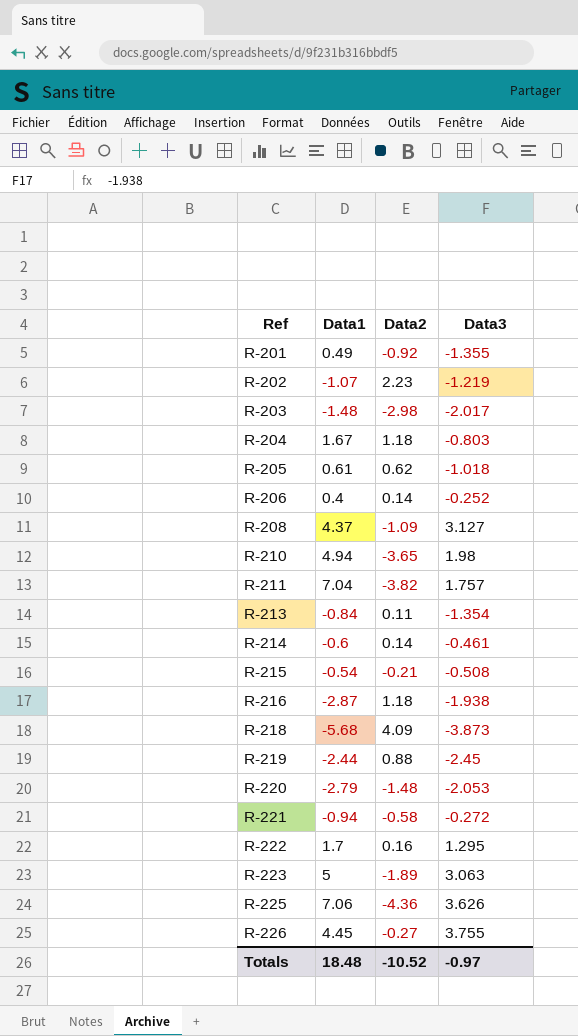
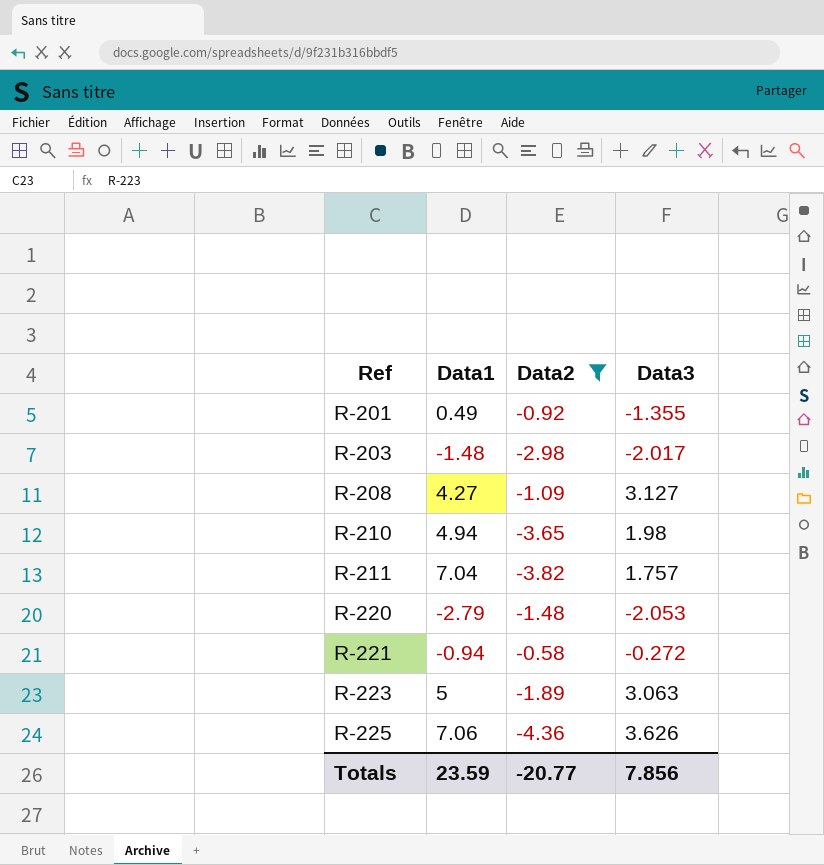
filter: none -> Data2 <= -0.58
R-208 | Data1: 4.37 -> 4.27
Totals | Data1: 18.48 -> 23.59
Totals | Data2: -10.52 -> -20.77
Totals | Data3: -0.97 -> 7.856

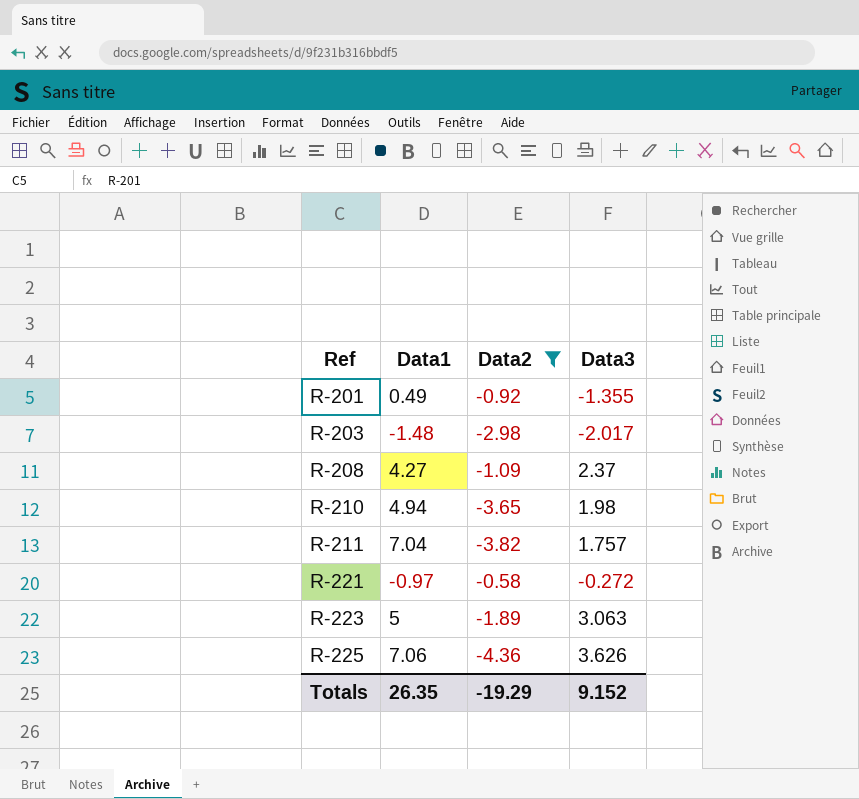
row R-220: -2.79 | -1.48 | -2.053 -> none
R-208 | Data3: 3.127 -> 2.37
R-221 | Data1: -0.94 -> -0.97
Totals | Data1: 23.59 -> 26.35
Totals | Data2: -20.77 -> -19.29
Totals | Data3: 7.856 -> 9.152

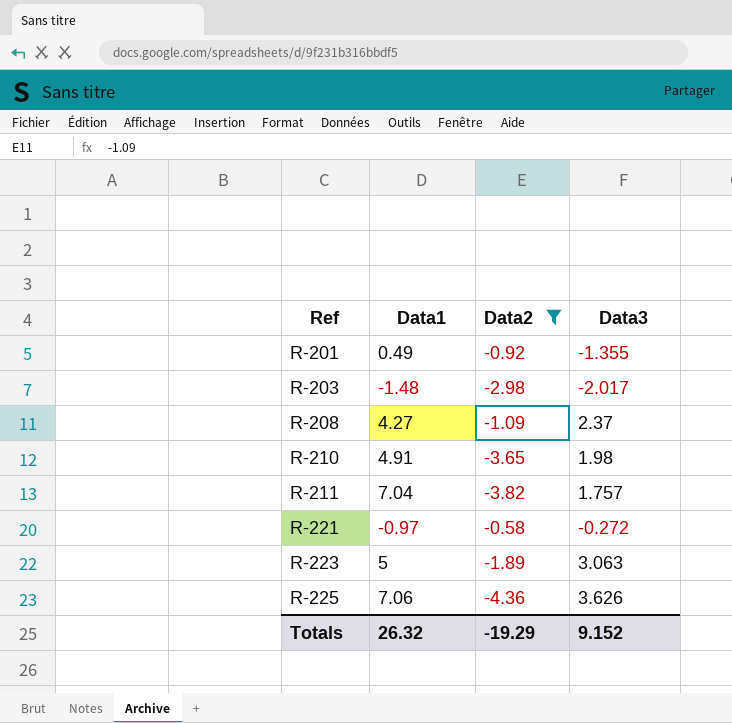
R-210 | Data1: 4.94 -> 4.91
Totals | Data1: 26.35 -> 26.32

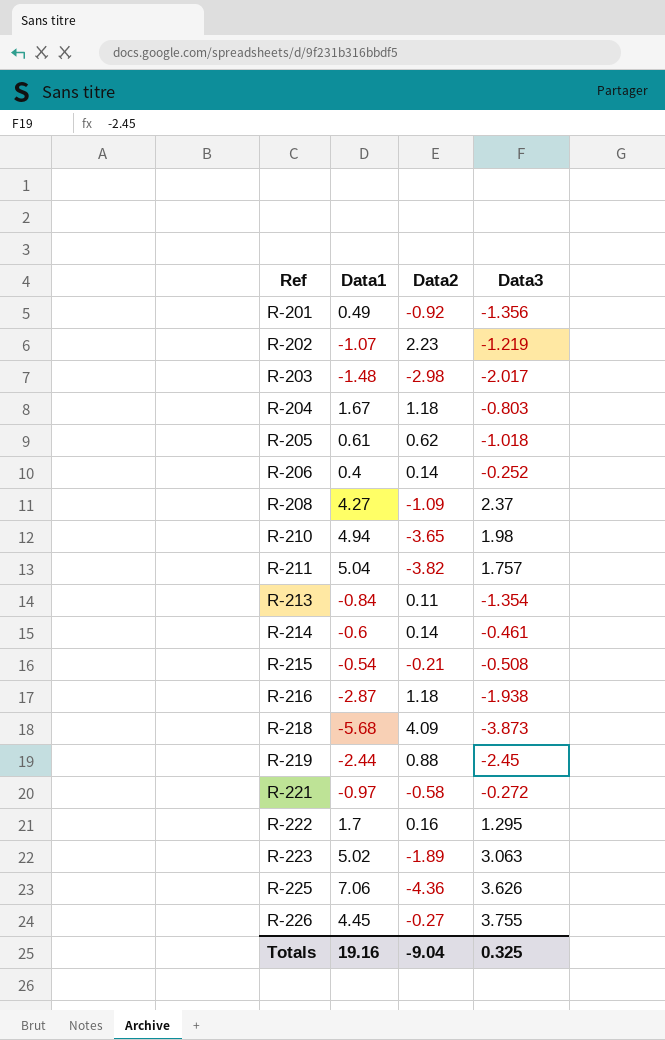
filter: Data2 <= -0.58 -> none
R-201 | Data3: -1.355 -> -1.356
R-210 | Data1: 4.91 -> 4.94
R-211 | Data1: 7.04 -> 5.04
R-223 | Data1: 5 -> 5.02
Totals | Data1: 26.32 -> 19.16
Totals | Data2: -19.29 -> -9.04
Totals | Data3: 9.152 -> 0.325

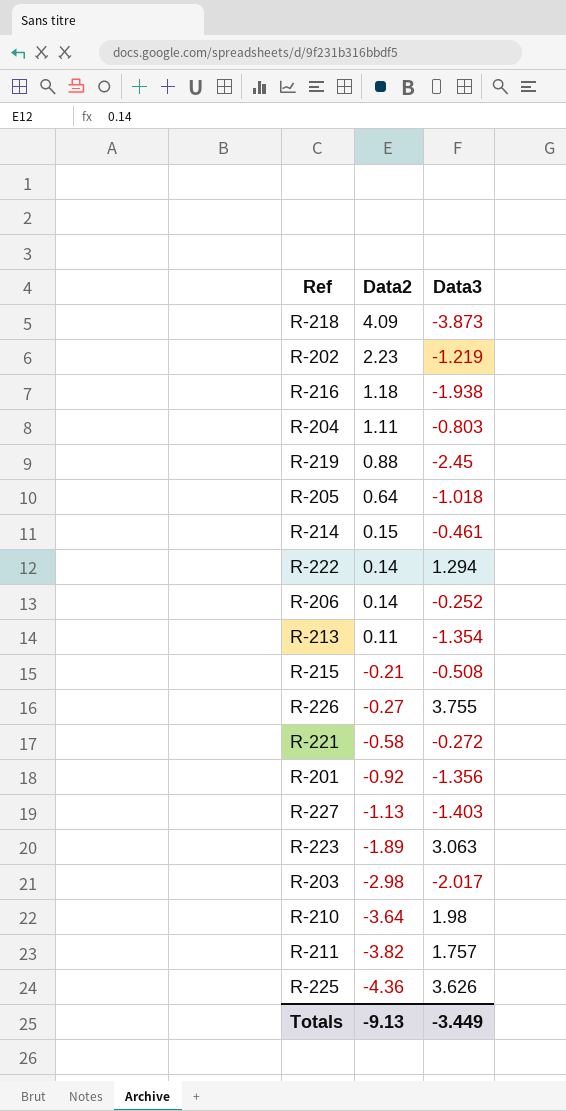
row order: Ref ascending -> Data2 descending
column Data1 | position: 2 -> none
row R-208: 4.27 | -1.09 | 2.37 -> none
R-204 | Data2: 1.18 -> 1.11
R-205 | Data2: 0.62 -> 0.64
R-214 | Data2: 0.14 -> 0.15
R-222 | Data2: 0.16 -> 0.14
R-222 | Data3: 1.295 -> 1.294
row R-227: none -> -1.13 | -1.403
R-210 | Data2: -3.65 -> -3.64
Totals | Data2: -9.04 -> -9.13
Totals | Data3: 0.325 -> -3.449

